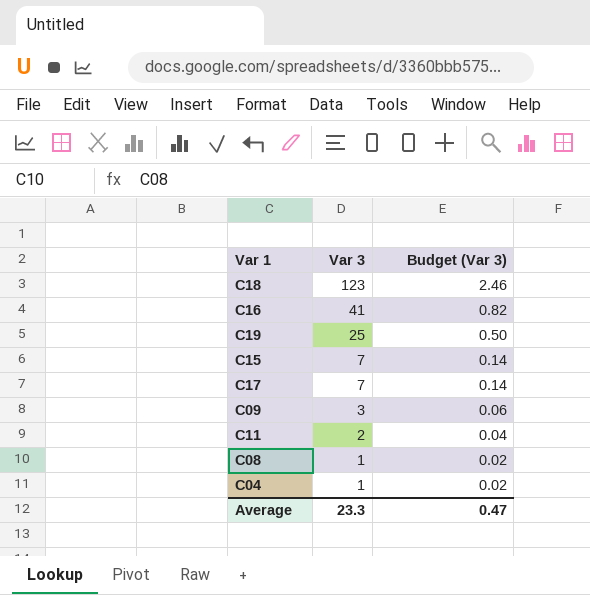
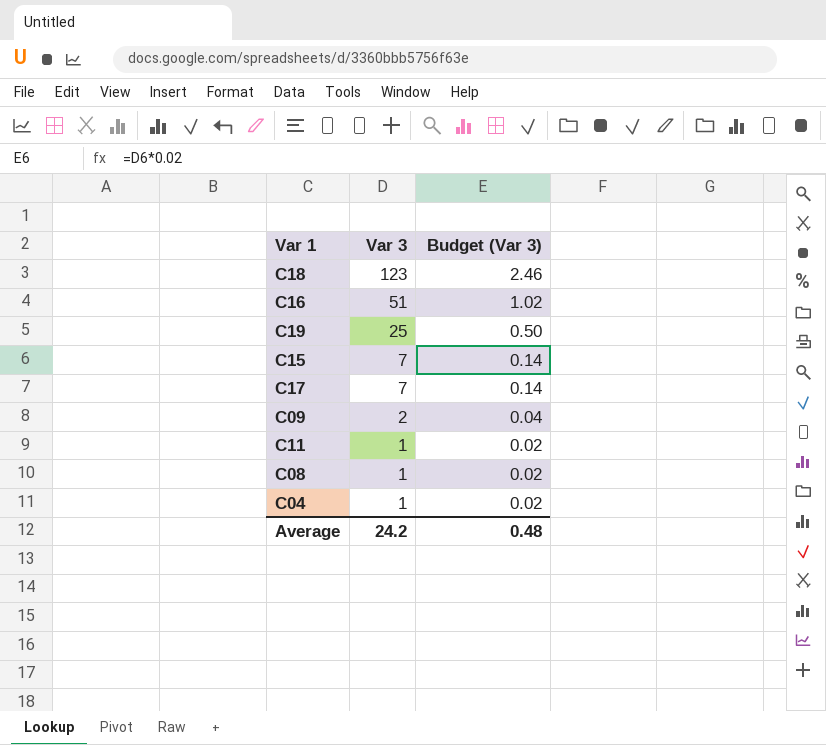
C16 | Var 3: 41 -> 51
C16 | Budget (Var 3): 0.82 -> 1.02
C09 | Var 3: 3 -> 2
C09 | Budget (Var 3): 0.06 -> 0.04
C11 | Var 3: 2 -> 1
C11 | Budget (Var 3): 0.04 -> 0.02
Average | Var 3: 23.3 -> 24.2
Average | Budget (Var 3): 0.47 -> 0.48

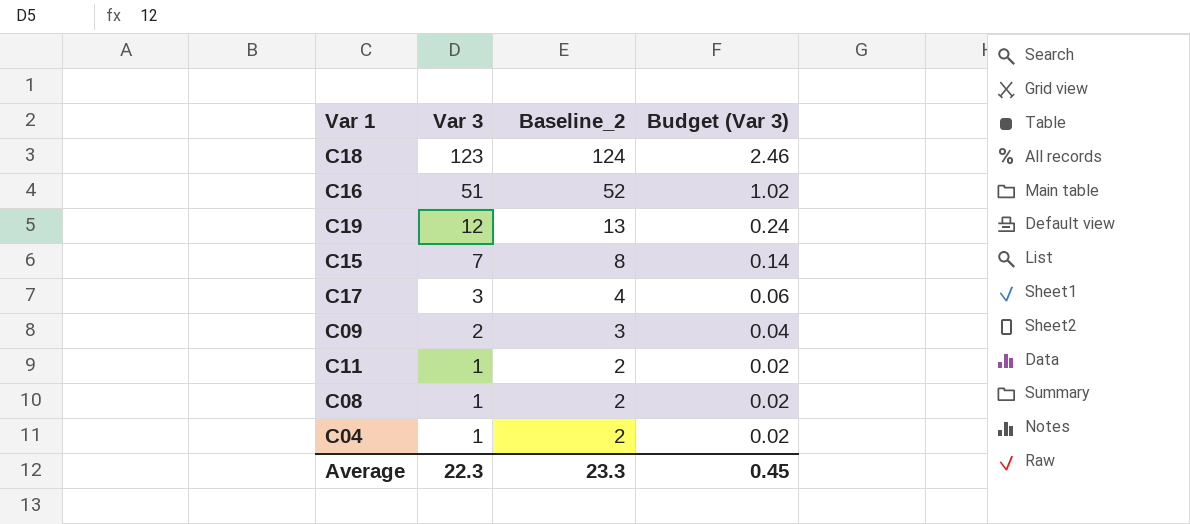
column Baseline_2 | formula: none -> [Var 3] + 1
C19 | Var 3: 25 -> 12
C19 | Budget (Var 3): 0.50 -> 0.24
C17 | Var 3: 7 -> 3
C17 | Budget (Var 3): 0.14 -> 0.06
Average | Var 3: 24.2 -> 22.3
Average | Budget (Var 3): 0.48 -> 0.45

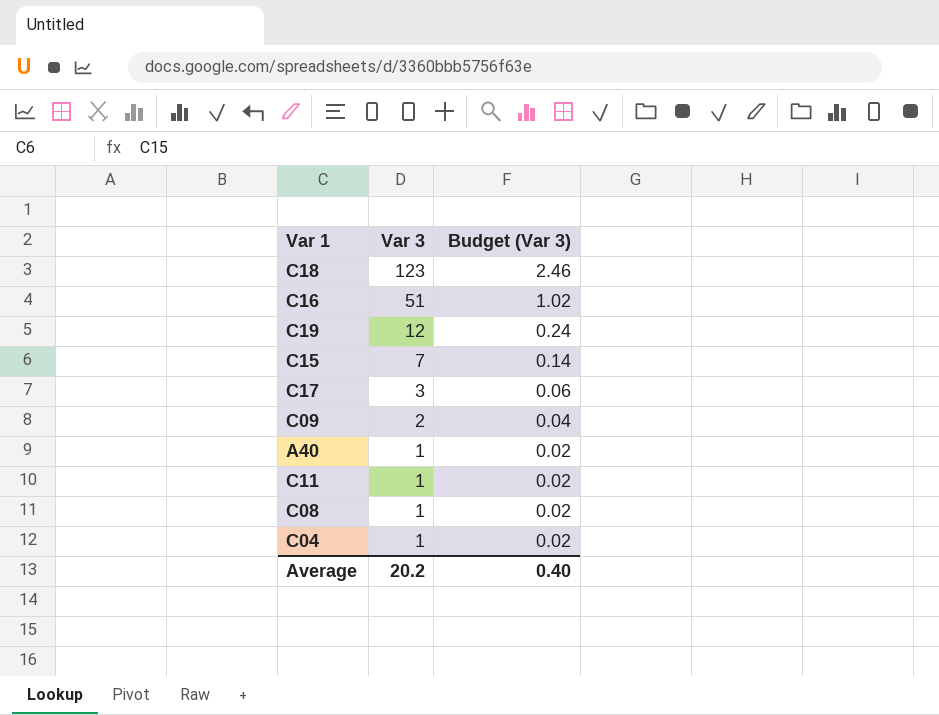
column Baseline_2 | formula: [Var 3] + 1 -> none
row A40: none -> 1 | 0.02
Average | Var 3: 22.3 -> 20.2
Average | Budget (Var 3): 0.45 -> 0.40

